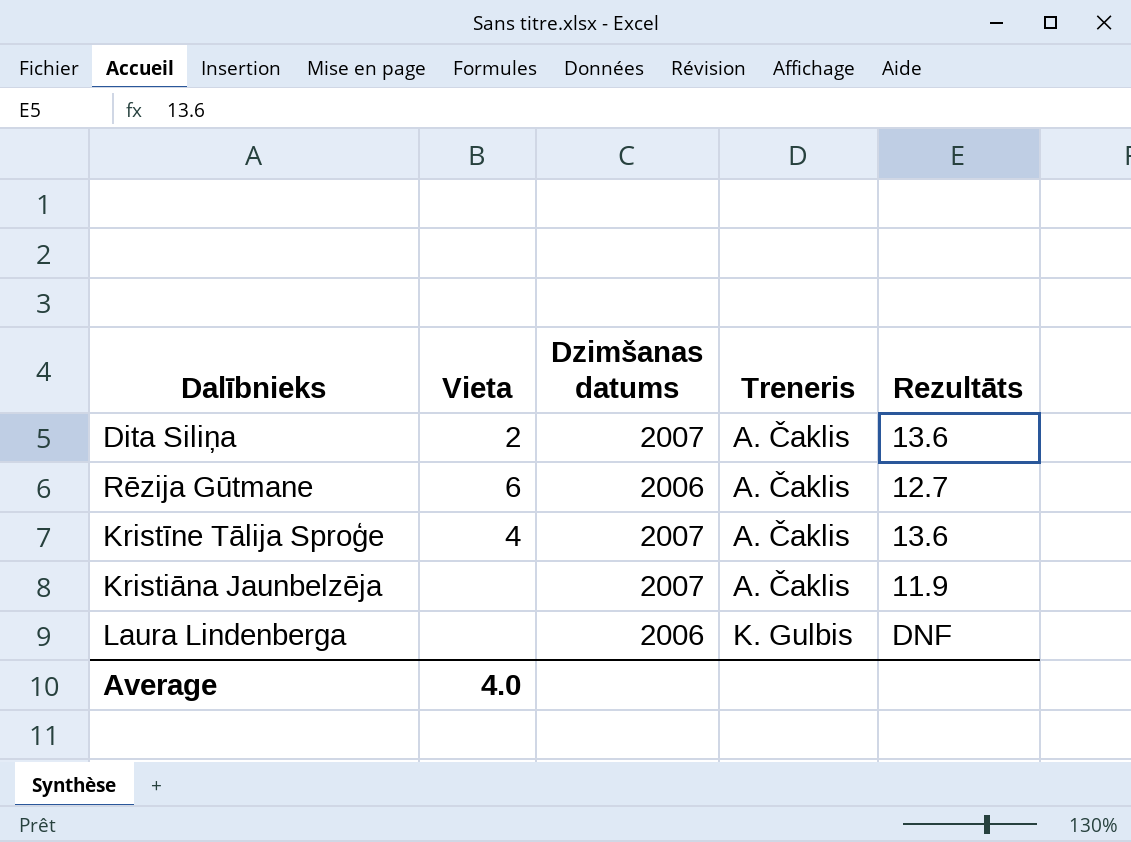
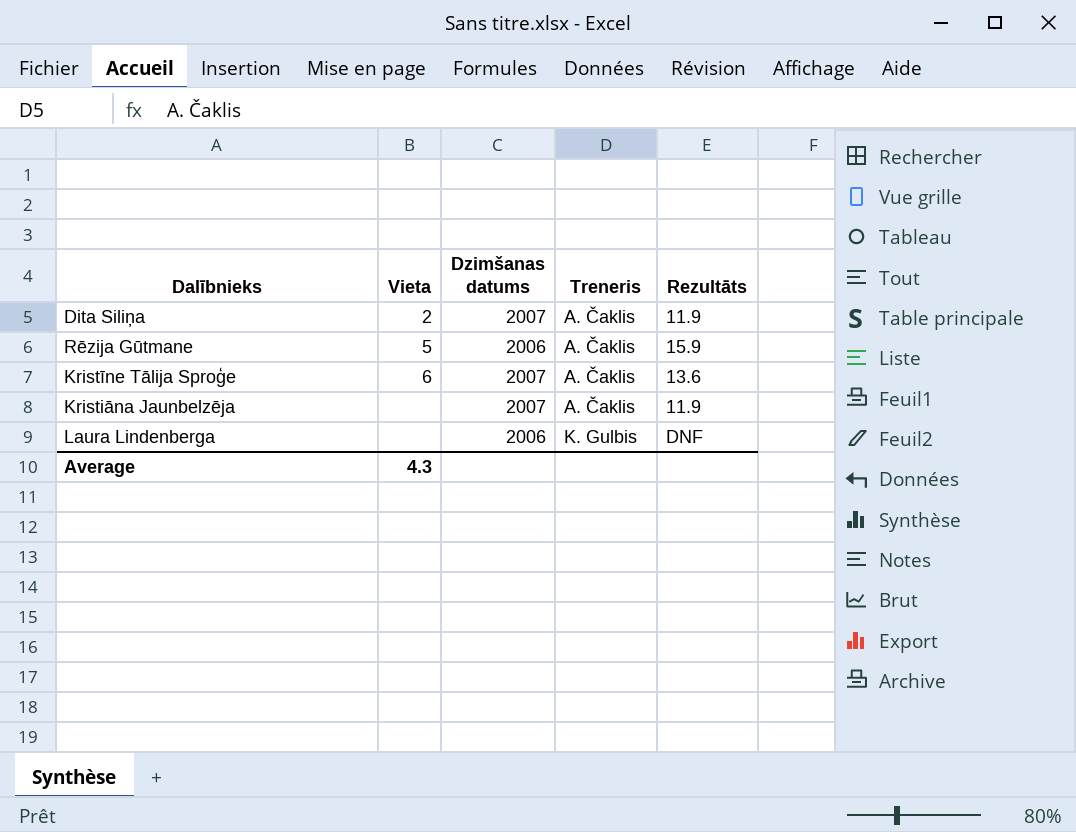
Dita Siliņa | Rezultāts: 13.6 -> 11.9
Rēzija Gūtmane | Vieta: 6 -> 5
Rēzija Gūtmane | Rezultāts: 12.7 -> 15.9
Kristīne Tālija Sproģe | Vieta: 4 -> 6
Average | Vieta: 4.0 -> 4.3

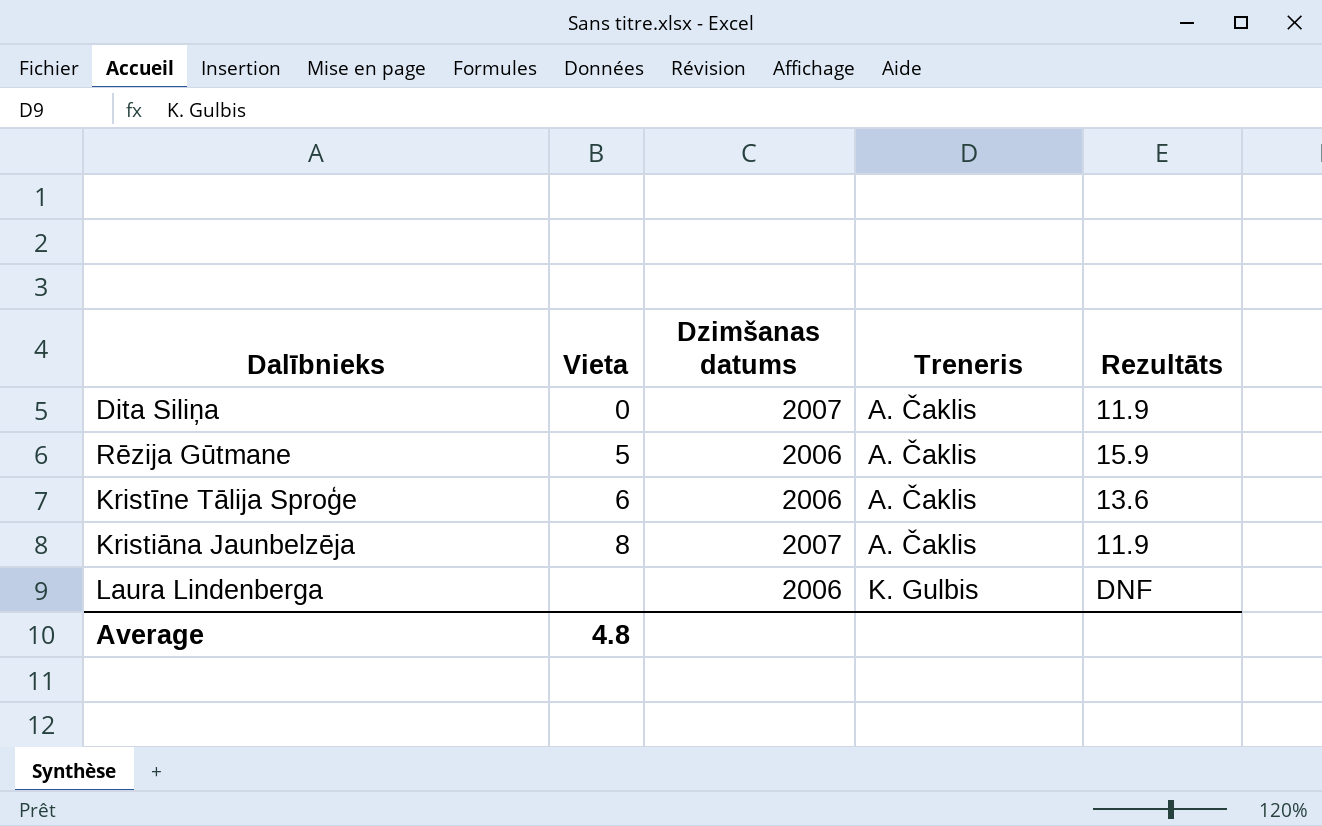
Dita Siliņa | Vieta: 2 -> 0
Kristīne Tālija Sproģe | Dzimšanas datums: 2007 -> 2006
Kristiāna Jaunbelzēja | Vieta: none -> 8
Average | Vieta: 4.3 -> 4.8

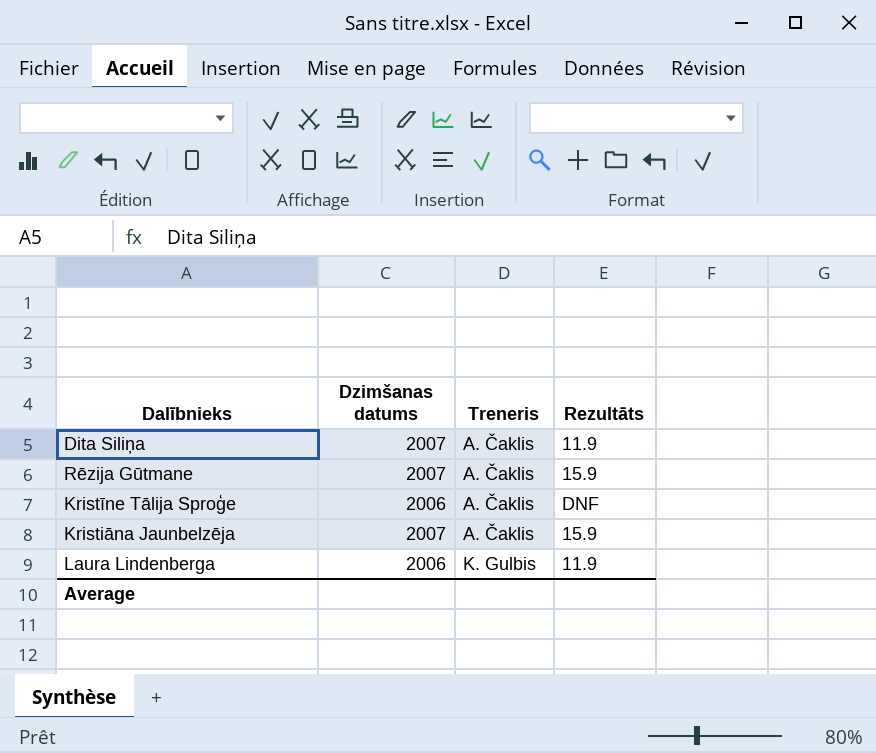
column Vieta | position: 2 -> none
Rēzija Gūtmane | Dzimšanas datums: 2006 -> 2007
Kristīne Tālija Sproģe | Rezultāts: 13.6 -> DNF
Kristiāna Jaunbelzēja | Rezultāts: 11.9 -> 15.9
Laura Lindenberga | Rezultāts: DNF -> 11.9

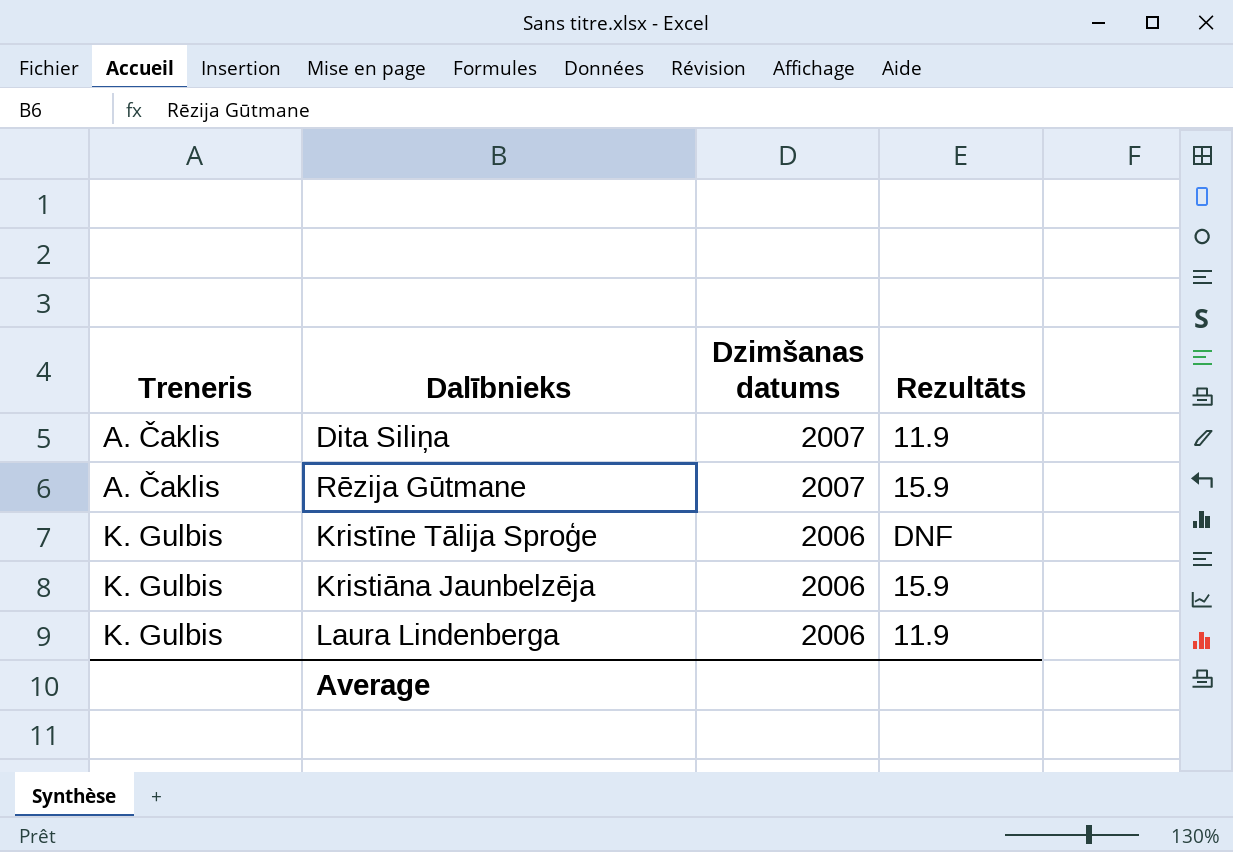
column Treneris | position: 3 -> 1
Kristīne Tālija Sproģe | Treneris: A. Čaklis -> K. Gulbis
Kristiāna Jaunbelzēja | Treneris: A. Čaklis -> K. Gulbis
Kristiāna Jaunbelzēja | Dzimšanas datums: 2007 -> 2006

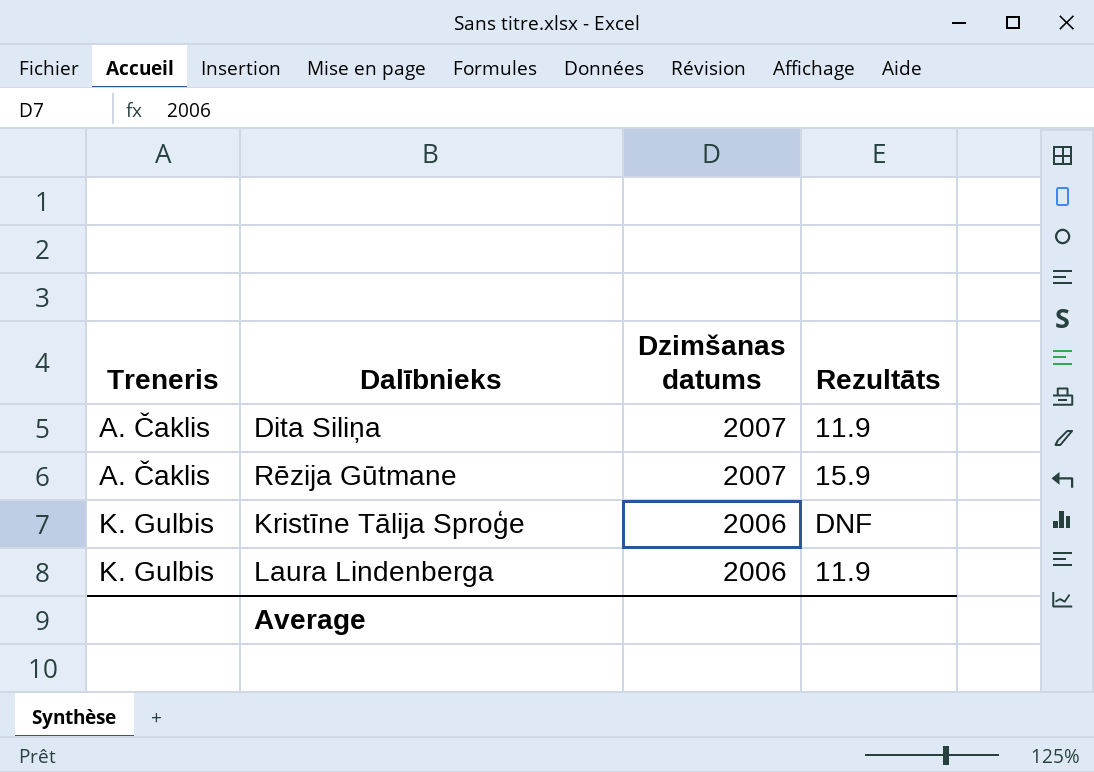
row Kristiāna Jaunbelzēja: K. Gulbis | 2006 | 15.9 -> none

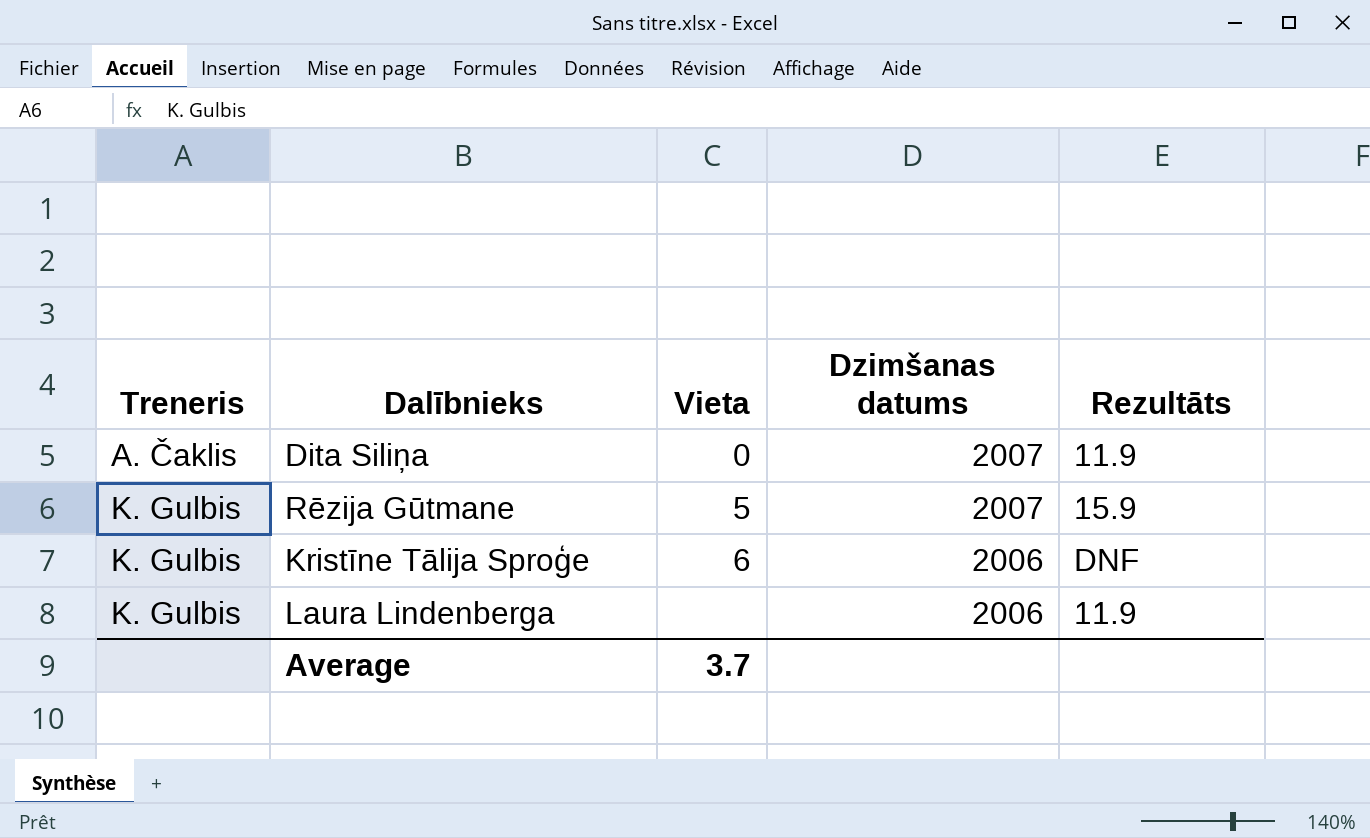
column Vieta | position: none -> 3
Rēzija Gūtmane | Treneris: A. Čaklis -> K. Gulbis

